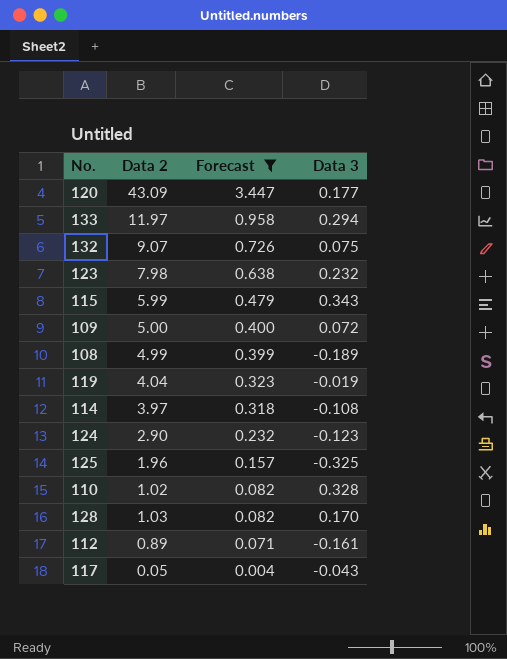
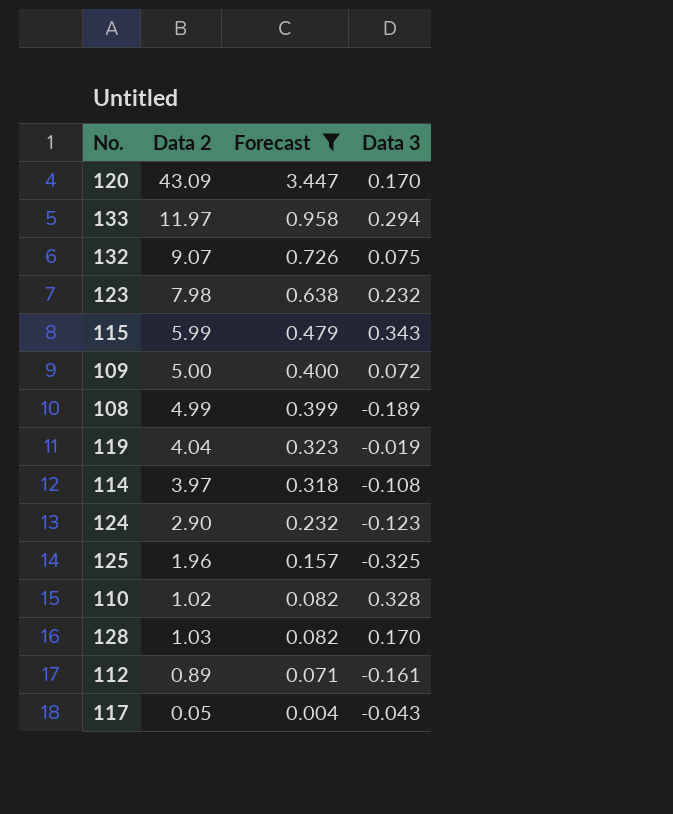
120 | Data 3: 0.177 -> 0.170

